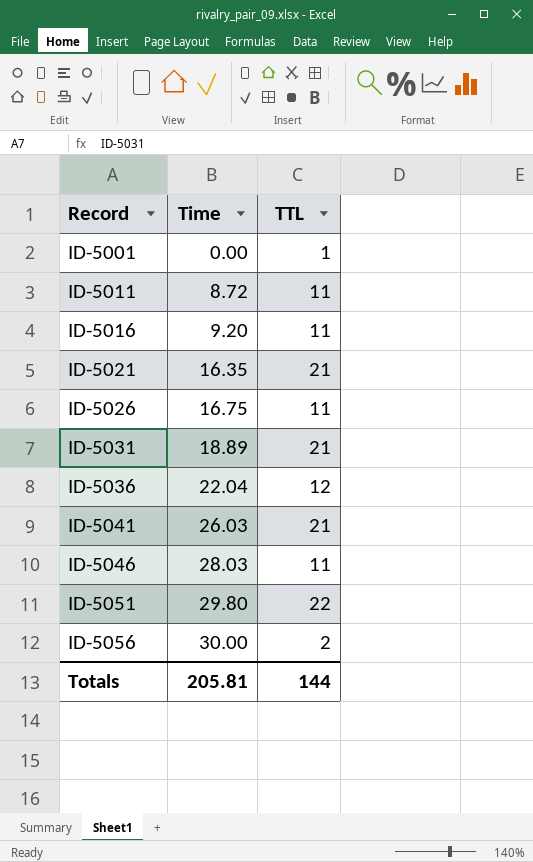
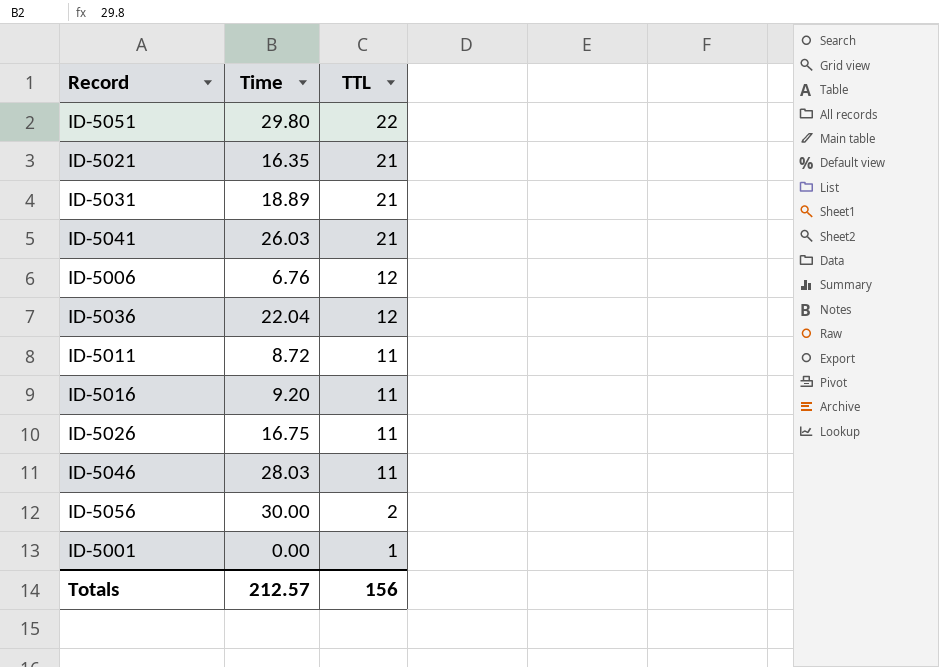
row order: Record ascending -> TTL descending
row ID-5006: none -> 6.76 | 12
Totals | Time: 205.81 -> 212.57
Totals | TTL: 144 -> 156

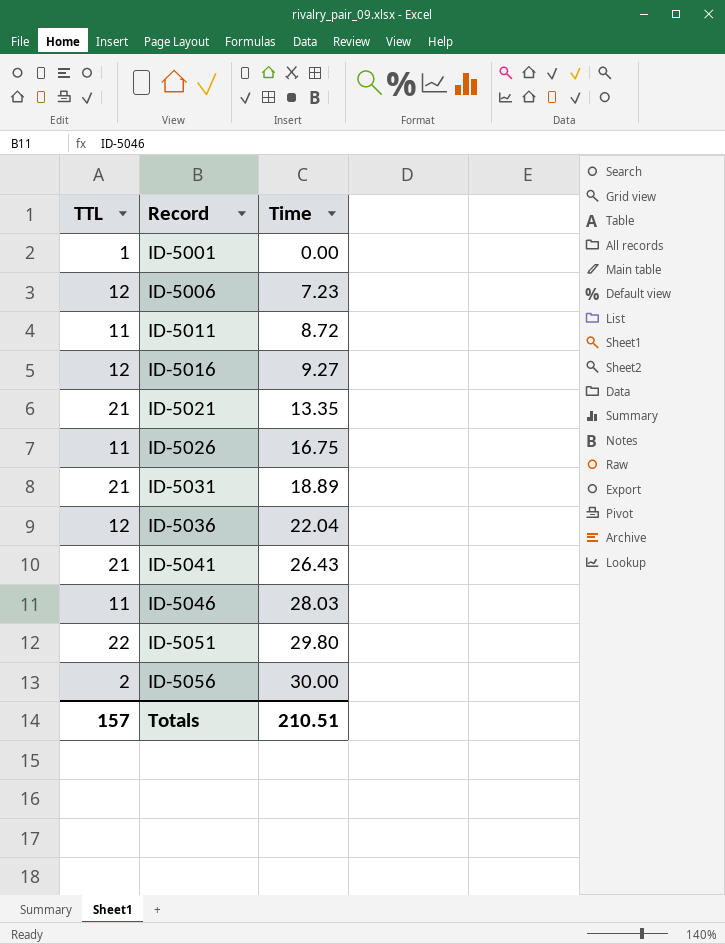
row order: TTL descending -> Record ascending
column TTL | position: 3 -> 1
ID-5006 | Time: 6.76 -> 7.23
ID-5016 | TTL: 11 -> 12
ID-5016 | Time: 9.20 -> 9.27
ID-5021 | Time: 16.35 -> 13.35
ID-5041 | Time: 26.03 -> 26.43
Totals | TTL: 156 -> 157
Totals | Time: 212.57 -> 210.51

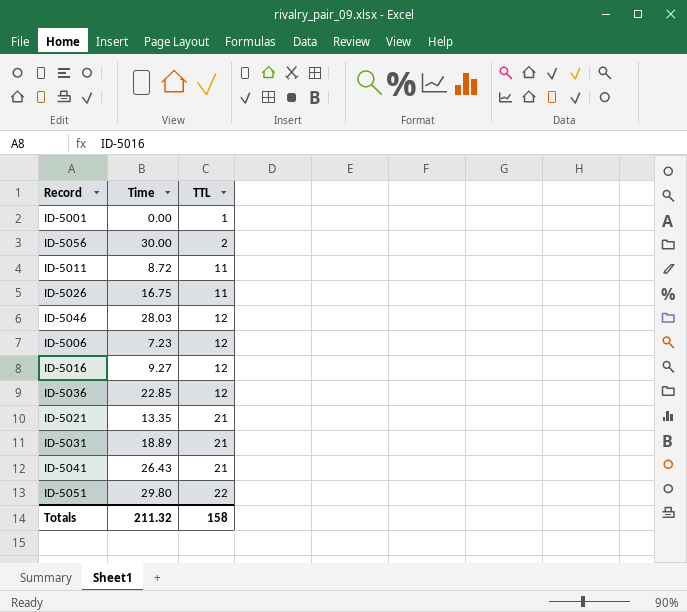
row order: Record ascending -> TTL ascending
column TTL | position: 1 -> 3
ID-5046 | TTL: 11 -> 12
ID-5036 | Time: 22.04 -> 22.85
Totals | Time: 210.51 -> 211.32
Totals | TTL: 157 -> 158

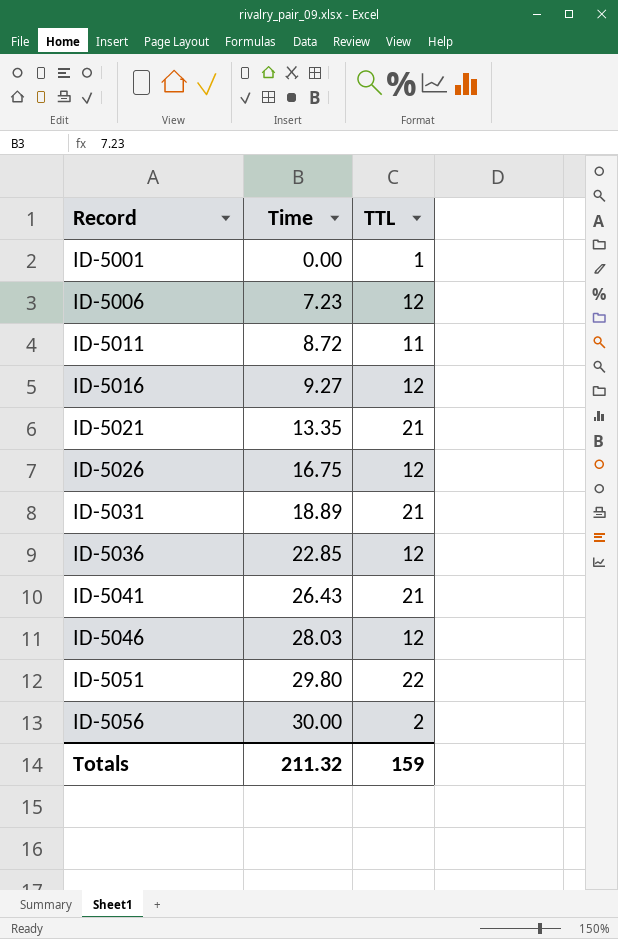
row order: TTL ascending -> Record ascending
ID-5026 | TTL: 11 -> 12
Totals | TTL: 158 -> 159

